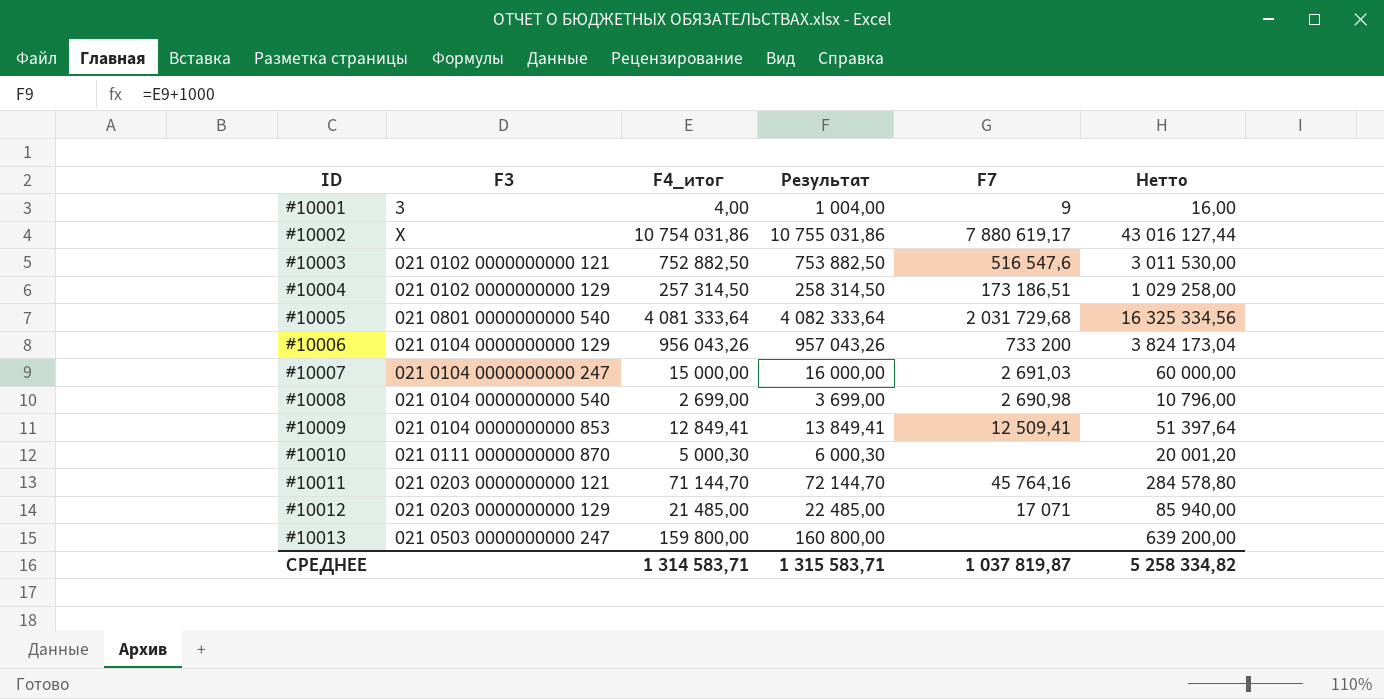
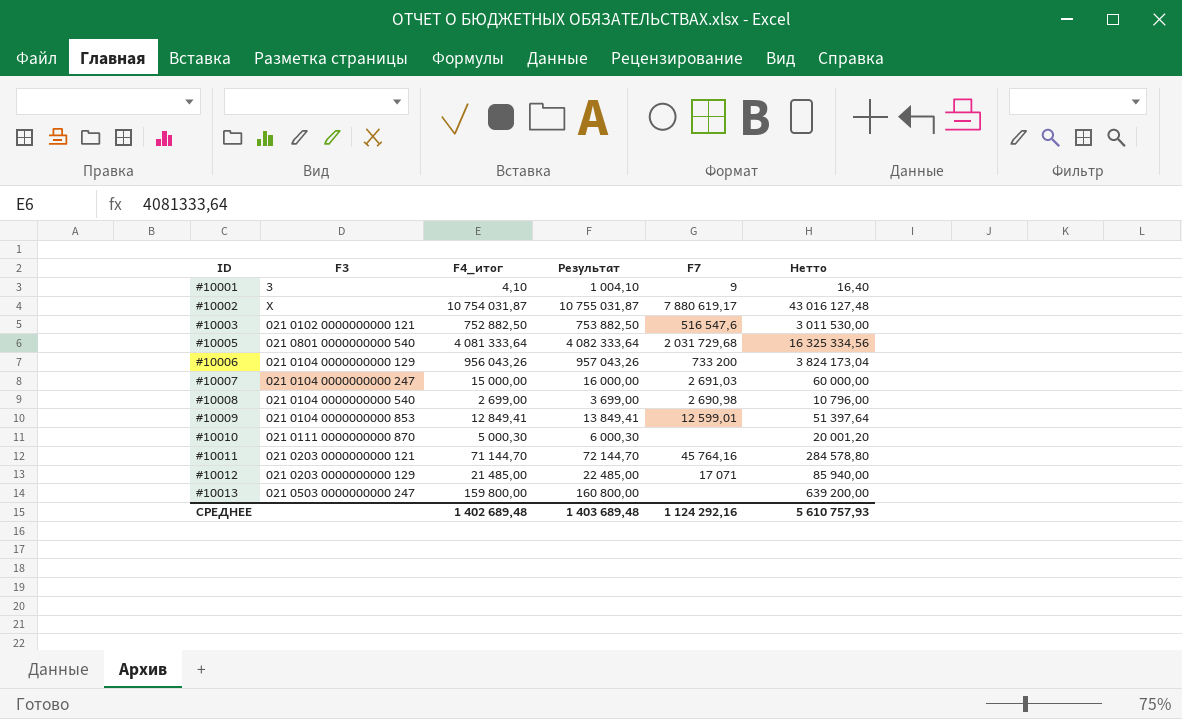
row #10004: 021 0102 0000000000 129 | 257 314,50 | 258 314,50 | 173 186,51 | 1 029 258,00 -> none
#10001 | F4_итог: 4,00 -> 4,10
#10001 | Результат: 1 004,00 -> 1 004,10
#10001 | Нетто: 16,00 -> 16,40
#10002 | F4_итог: 10 754 031,86 -> 10 754 031,87
#10002 | Результат: 10 755 031,86 -> 10 755 031,87
#10002 | Нетто: 43 016 127,44 -> 43 016 127,48
#10009 | F7: 12 509,41 -> 12 599,01
СРЕДНЕЕ | F4_итог: 1 314 583,71 -> 1 402 689,48
СРЕДНЕЕ | Результат: 1 315 583,71 -> 1 403 689,48
СРЕДНЕЕ | F7: 1 037 819,87 -> 1 124 292,16
СРЕДНЕЕ | Нетто: 5 258 334,82 -> 5 610 757,93

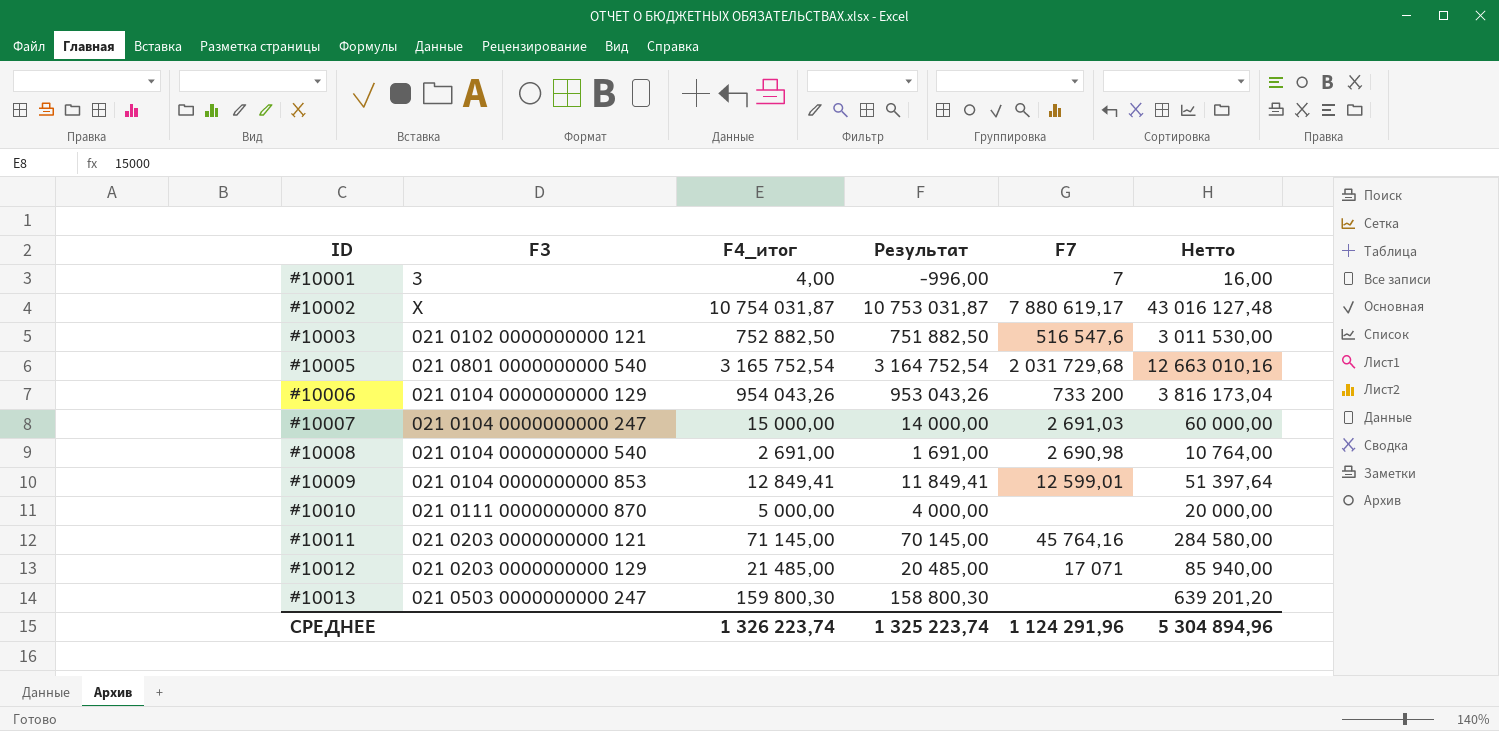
column Результат | formula: [F4_итог] + 1000 -> [F4_итог] - 1000
#10001 | F4_итог: 4,10 -> 4,00
#10001 | F7: 9 -> 7
#10001 | Нетто: 16,40 -> 16,00
#10005 | F4_итог: 4 081 333,64 -> 3 165 752,54
#10005 | Нетто: 16 325 334,56 -> 12 663 010,16
#10006 | F4_итог: 956 043,26 -> 954 043,26
#10006 | Нетто: 3 824 173,04 -> 3 816 173,04
#10008 | F4_итог: 2 699,00 -> 2 691,00
#10008 | Нетто: 10 796,00 -> 10 764,00
#10010 | F4_итог: 5 000,30 -> 5 000,00
#10010 | Нетто: 20 001,20 -> 20 000,00
#10011 | F4_итог: 71 144,70 -> 71 145,00
#10011 | Нетто: 284 578,80 -> 284 580,00
#10013 | F4_итог: 159 800,00 -> 159 800,30
#10013 | Нетто: 639 200,00 -> 639 201,20
СРЕДНЕЕ | F4_итог: 1 402 689,48 -> 1 326 223,74
СРЕДНЕЕ | Результат: 1 403 689,48 -> 1 325 223,74
СРЕДНЕЕ | F7: 1 124 292,16 -> 1 124 291,96
СРЕДНЕЕ | Нетто: 5 610 757,93 -> 5 304 894,96

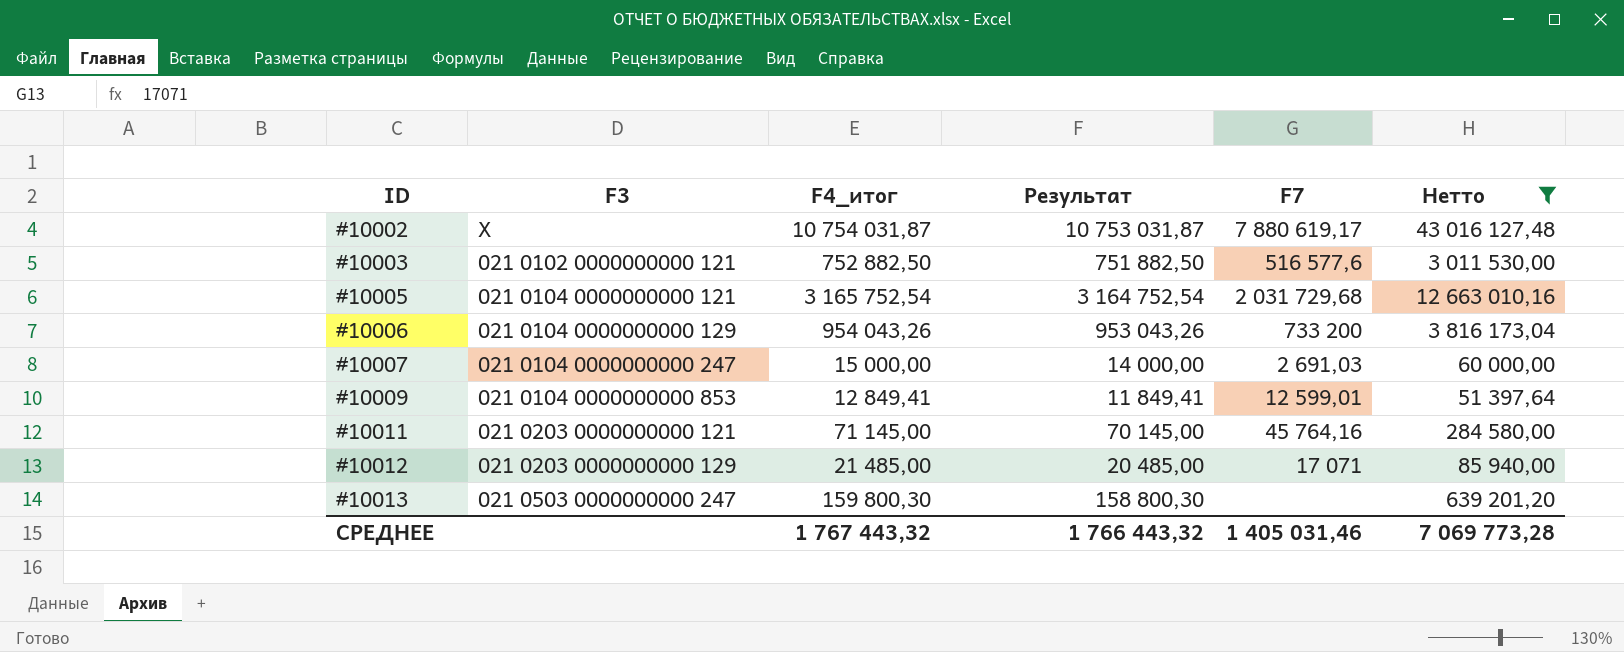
filter: none -> Нетто >= 51 397,64
#10003 | F7: 516 547,6 -> 516 577,6
#10005 | F3: 021 0801 0000000000 540 -> 021 0104 0000000000 121
СРЕДНЕЕ | F4_итог: 1 326 223,74 -> 1 767 443,32
СРЕДНЕЕ | Результат: 1 325 223,74 -> 1 766 443,32
СРЕДНЕЕ | F7: 1 124 291,96 -> 1 405 031,46
СРЕДНЕЕ | Нетто: 5 304 894,96 -> 7 069 773,28

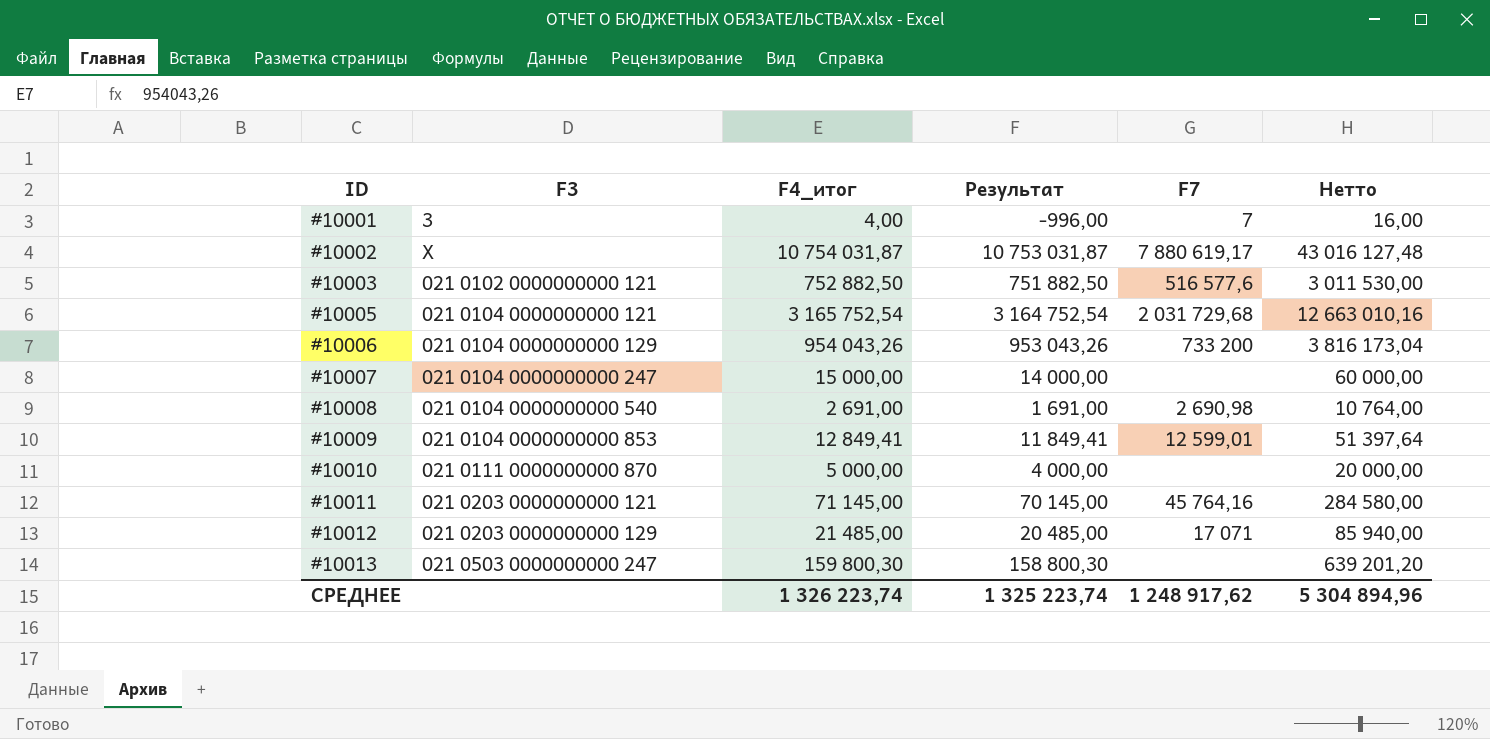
filter: Нетто >= 51 397,64 -> none
#10007 | F7: 2 691,03 -> none
СРЕДНЕЕ | F4_итог: 1 767 443,32 -> 1 326 223,74
СРЕДНЕЕ | Результат: 1 766 443,32 -> 1 325 223,74
СРЕДНЕЕ | F7: 1 405 031,46 -> 1 248 917,62
СРЕДНЕЕ | Нетто: 7 069 773,28 -> 5 304 894,96

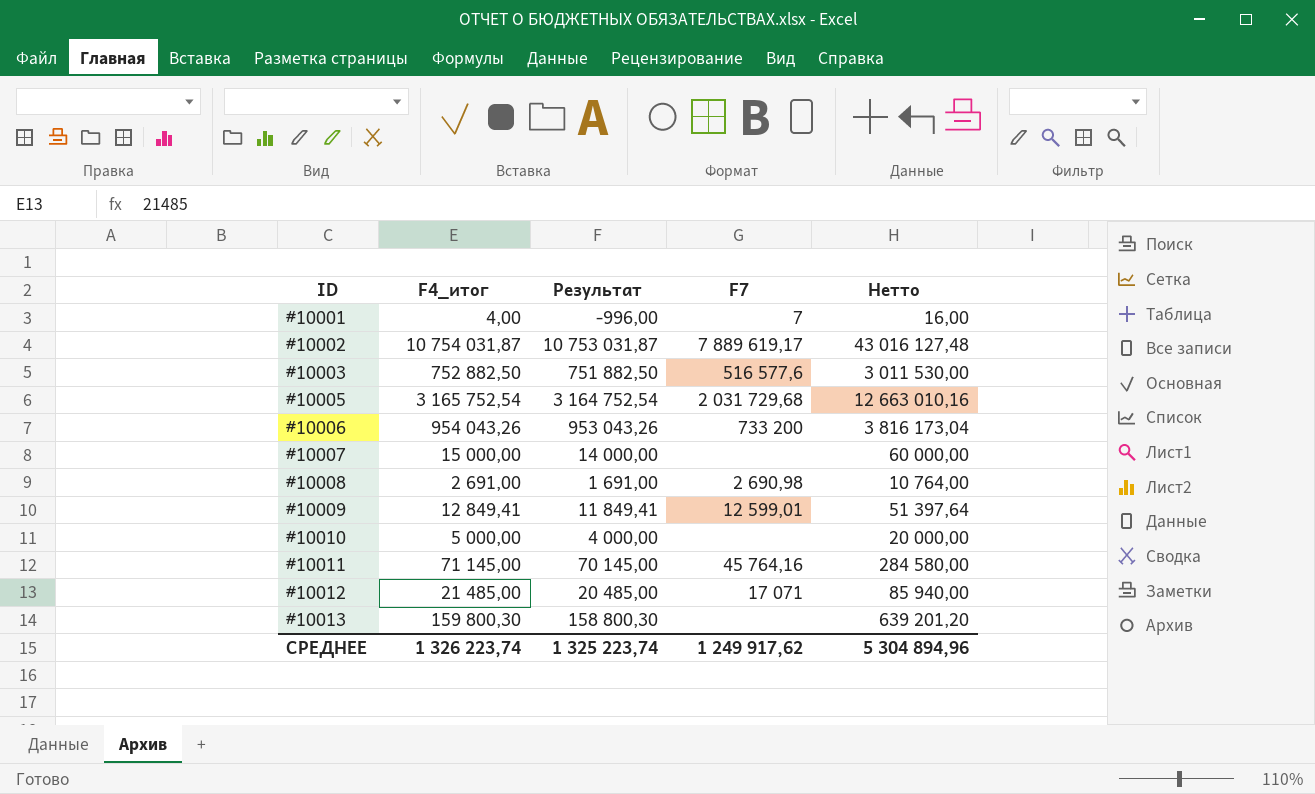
column F3 | position: 2 -> none
#10002 | F7: 7 880 619,17 -> 7 889 619,17
СРЕДНЕЕ | F7: 1 248 917,62 -> 1 249 917,62

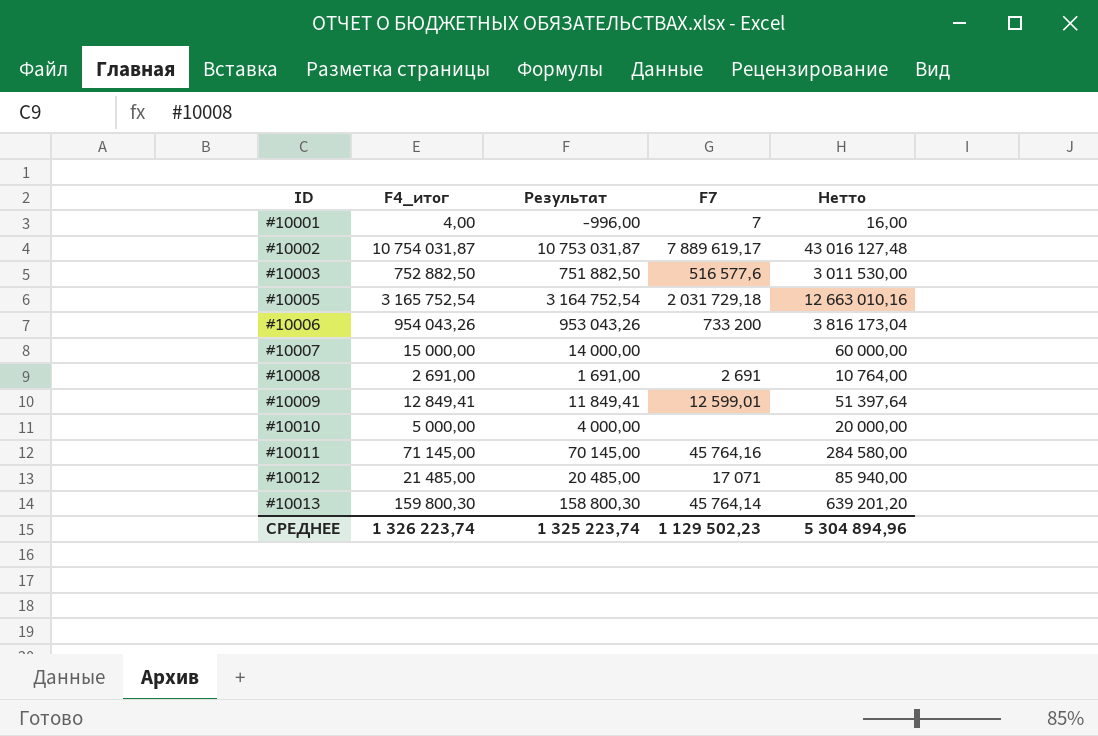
#10005 | F7: 2 031 729,68 -> 2 031 729,18
#10008 | F7: 2 690,98 -> 2 691
#10013 | F7: none -> 45 764,14
СРЕДНЕЕ | F7: 1 249 917,62 -> 1 129 502,23

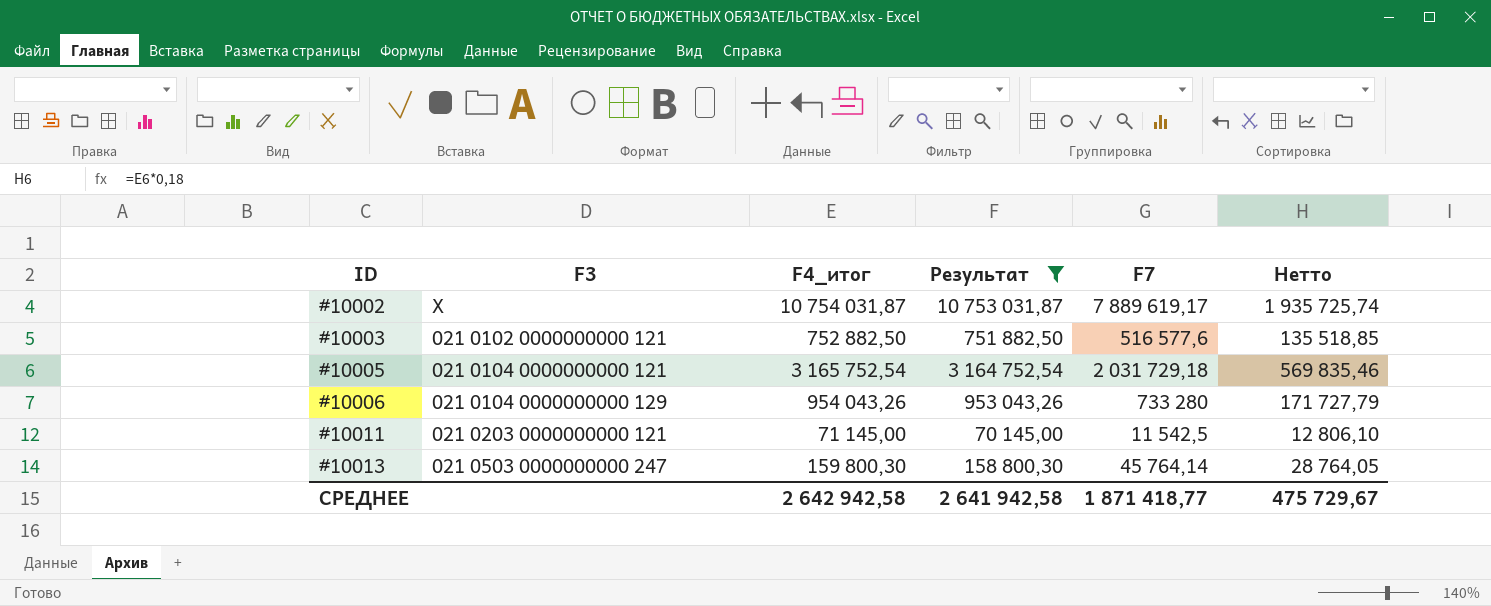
filter: none -> Результат >= 70 145,00
column F3 | position: none -> 2
column Нетто | formula: [F4_итог] * 4 -> [F4_итог] * 0,18
#10006 | F7: 733 200 -> 733 280
#10011 | F7: 45 764,16 -> 11 542,5
СРЕДНЕЕ | F4_итог: 1 326 223,74 -> 2 642 942,58
СРЕДНЕЕ | Результат: 1 325 223,74 -> 2 641 942,58
СРЕДНЕЕ | F7: 1 129 502,23 -> 1 871 418,77
СРЕДНЕЕ | Нетто: 5 304 894,96 -> 475 729,67

